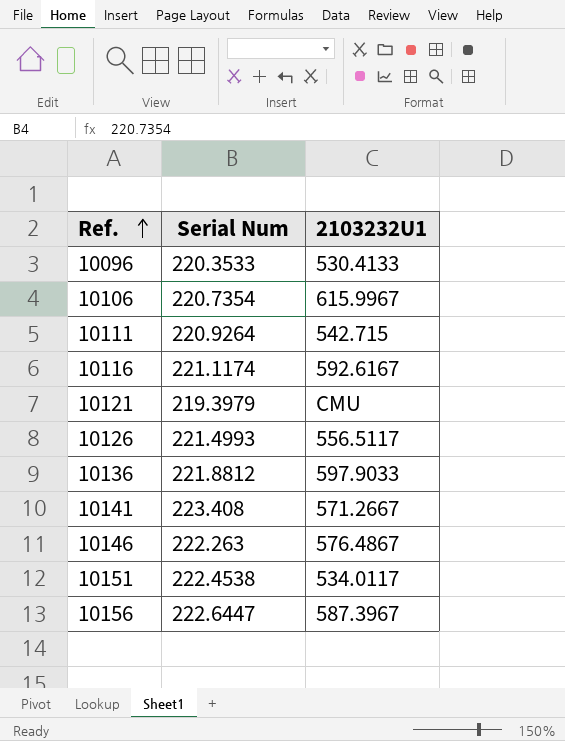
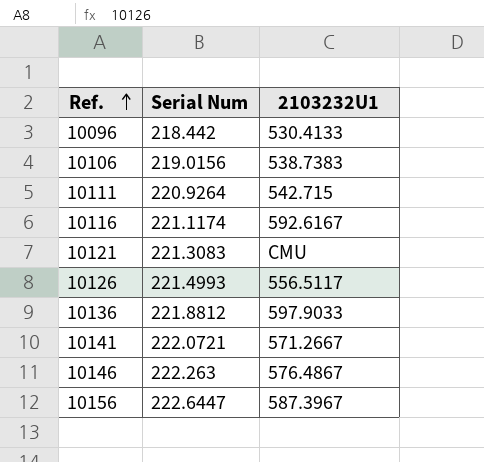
row 10151: 222.4538 | 534.0117 -> none
10096 | Serial Num: 220.3533 -> 218.442
10106 | Serial Num: 220.7354 -> 219.0156
10106 | 2103232U1: 615.9967 -> 538.7383
10121 | Serial Num: 219.3979 -> 221.3083
10141 | Serial Num: 223.408 -> 222.0721

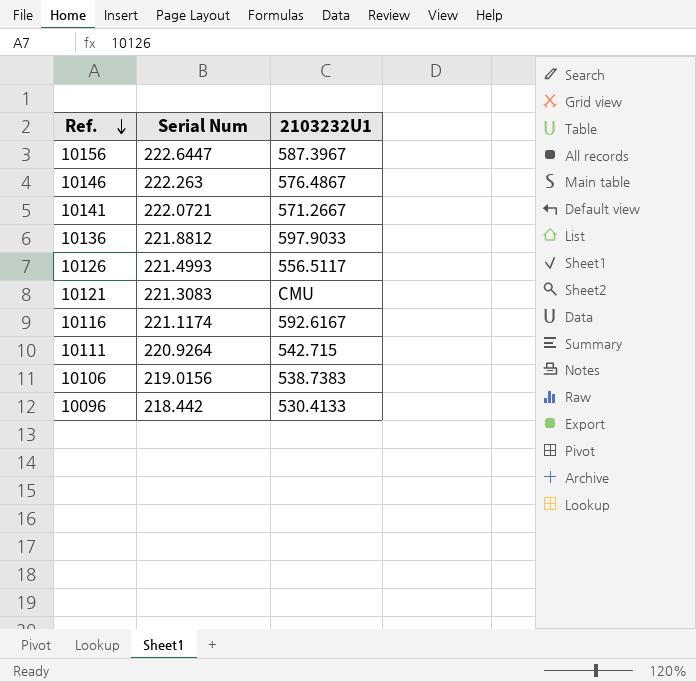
row order: Ref. ascending -> Ref. descending

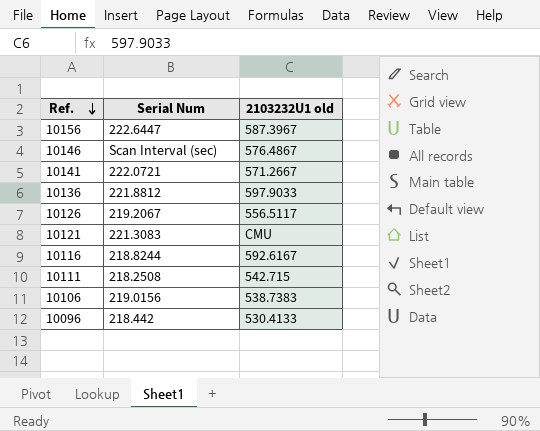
column name: 2103232U1 -> 2103232U1 old
10146 | Serial Num: 222.263 -> Scan Interval (sec)
10126 | Serial Num: 221.4993 -> 219.2067
10116 | Serial Num: 221.1174 -> 218.8244
10111 | Serial Num: 220.9264 -> 218.2508

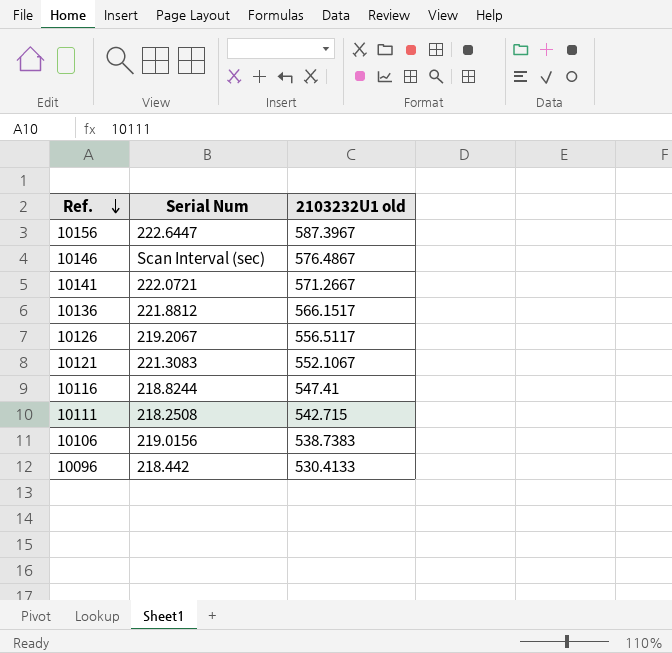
10136 | 2103232U1 old: 597.9033 -> 566.1517
10121 | 2103232U1 old: CMU -> 552.1067
10116 | 2103232U1 old: 592.6167 -> 547.41

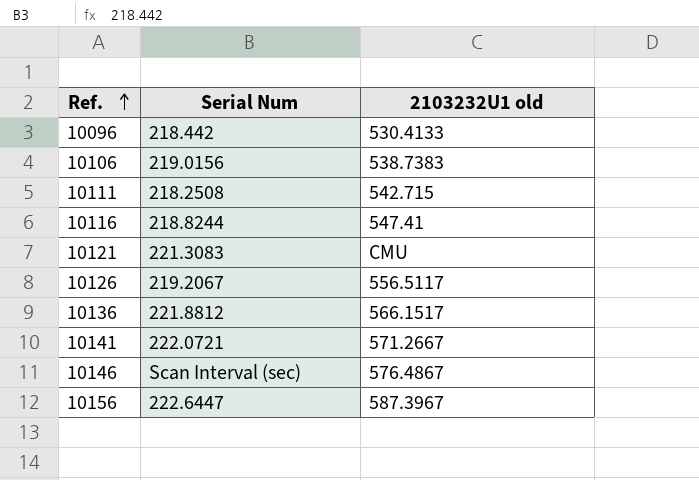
row order: Ref. descending -> Ref. ascending
10121 | 2103232U1 old: 552.1067 -> CMU

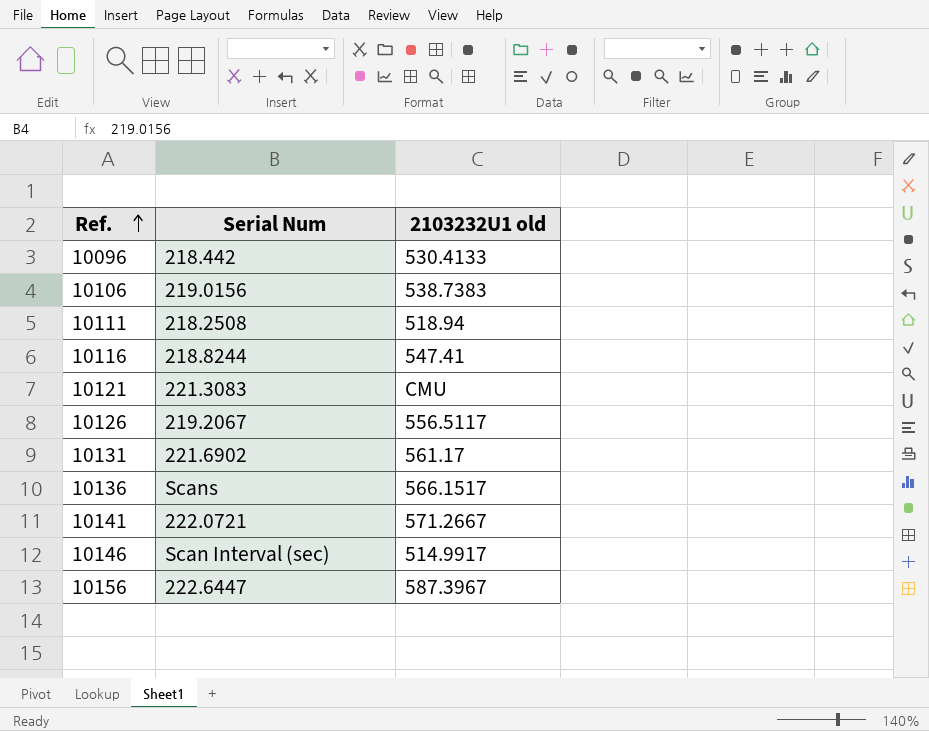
10111 | 2103232U1 old: 542.715 -> 518.94
row 10131: none -> 221.6902 | 561.17
10136 | Serial Num: 221.8812 -> Scans
10146 | 2103232U1 old: 576.4867 -> 514.9917

